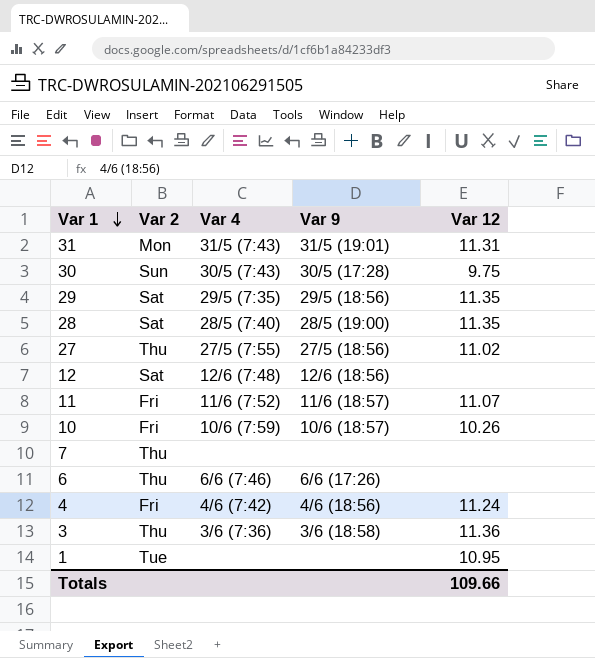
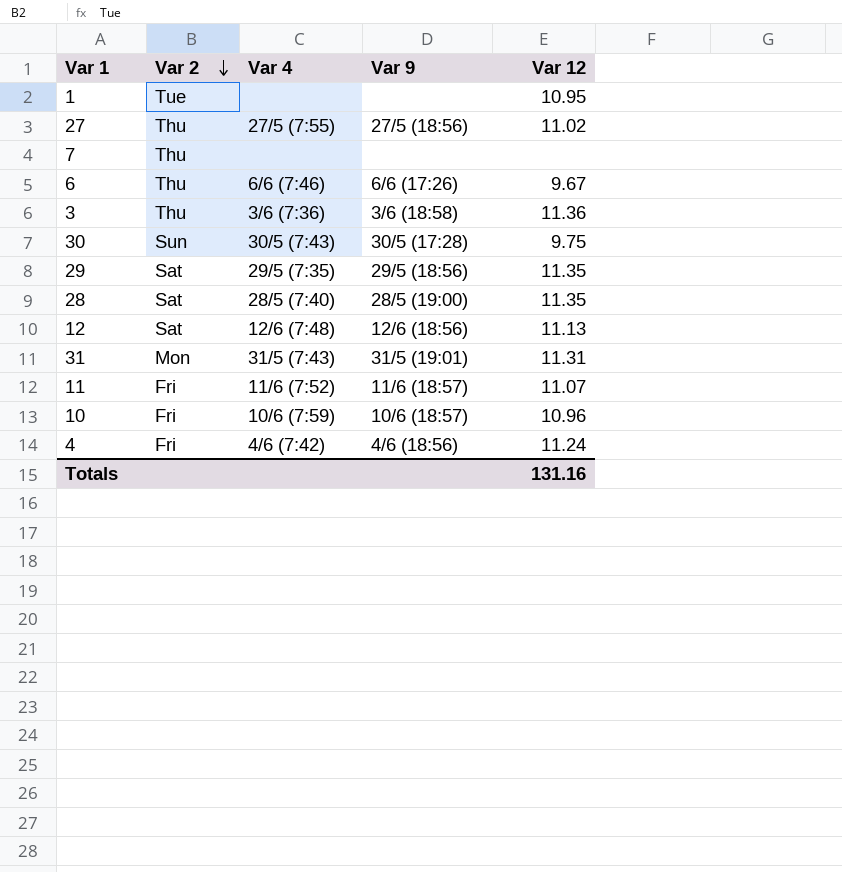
row order: Var 1 descending -> Var 2 descending
6 | Var 12: none -> 9.67
12 | Var 12: none -> 11.13
10 | Var 12: 10.26 -> 10.96
Totals | Var 12: 109.66 -> 131.16

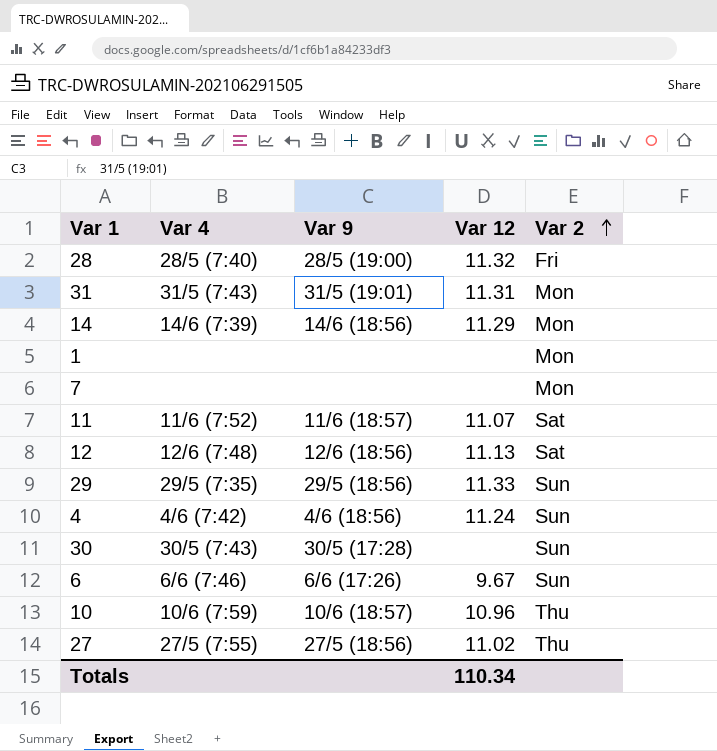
row order: Var 2 descending -> Var 2 ascending
column Var 2 | position: 2 -> 5
row 3: Thu | 3/6 (7:36) | 3/6 (18:58) | 11.36 -> none
28 | Var 12: 11.35 -> 11.32
28 | Var 2: Sat -> Fri
row 14: none -> 14/6 (7:39) | 14/6 (18:56) | 11.29 | Mon
1 | Var 12: 10.95 -> none
1 | Var 2: Tue -> Mon
7 | Var 2: Thu -> Mon
11 | Var 2: Fri -> Sat
29 | Var 12: 11.35 -> 11.33
29 | Var 2: Sat -> Sun
4 | Var 2: Fri -> Sun
30 | Var 12: 9.75 -> none
6 | Var 2: Thu -> Sun
10 | Var 2: Fri -> Thu
Totals | Var 12: 131.16 -> 110.34

